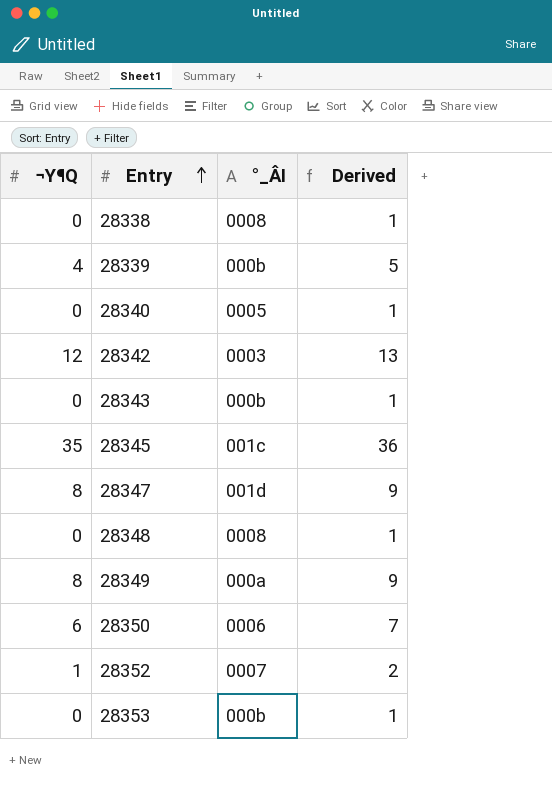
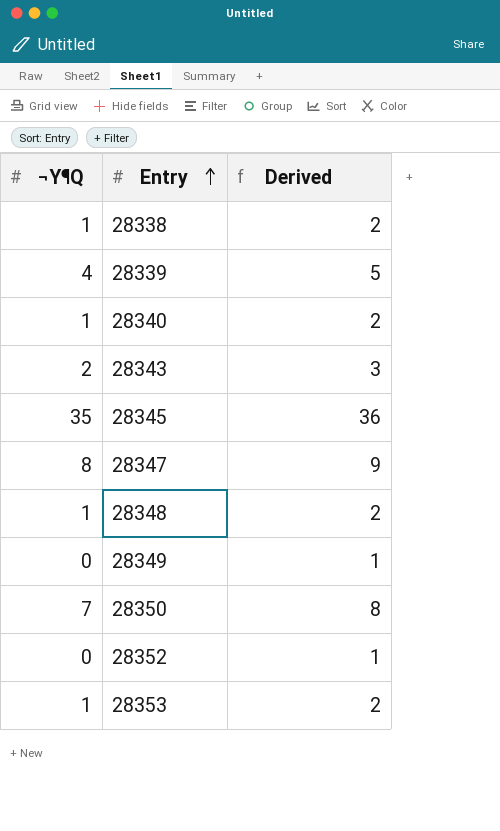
column °_ÂI | position: 3 -> none
row 28342: 12 | 0003 | 13 -> none
28338 | ¬Y¶Q: 0 -> 1
28338 | Derived: 1 -> 2
28340 | ¬Y¶Q: 0 -> 1
28340 | Derived: 1 -> 2
28343 | ¬Y¶Q: 0 -> 2
28343 | Derived: 1 -> 3
28348 | ¬Y¶Q: 0 -> 1
28348 | Derived: 1 -> 2
28349 | ¬Y¶Q: 8 -> 0
28349 | Derived: 9 -> 1
28350 | ¬Y¶Q: 6 -> 7
28350 | Derived: 7 -> 8
28352 | ¬Y¶Q: 1 -> 0
28352 | Derived: 2 -> 1
28353 | ¬Y¶Q: 0 -> 1
28353 | Derived: 1 -> 2

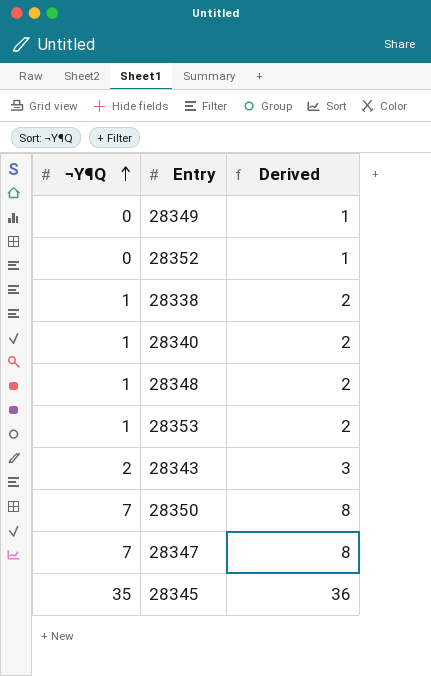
row order: Entry ascending -> ¬Y¶Q ascending
row 28339: 4 | 5 -> none
28347 | ¬Y¶Q: 8 -> 7
28347 | Derived: 9 -> 8

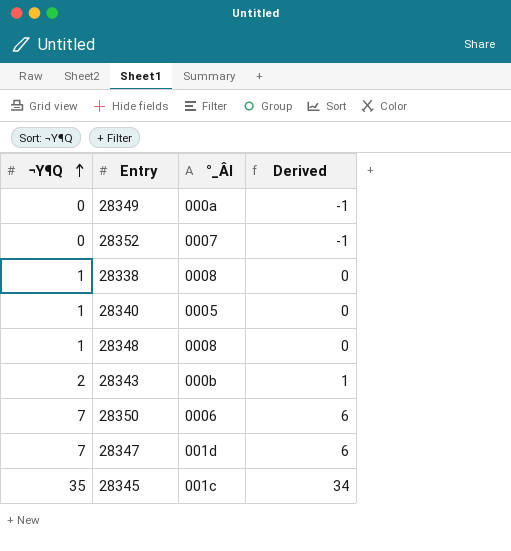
column °_ÂI | position: none -> 3
column Derived | formula: [¬Y¶Q] + 1 -> [¬Y¶Q] - 1
row 28353: 1 | 2 -> none

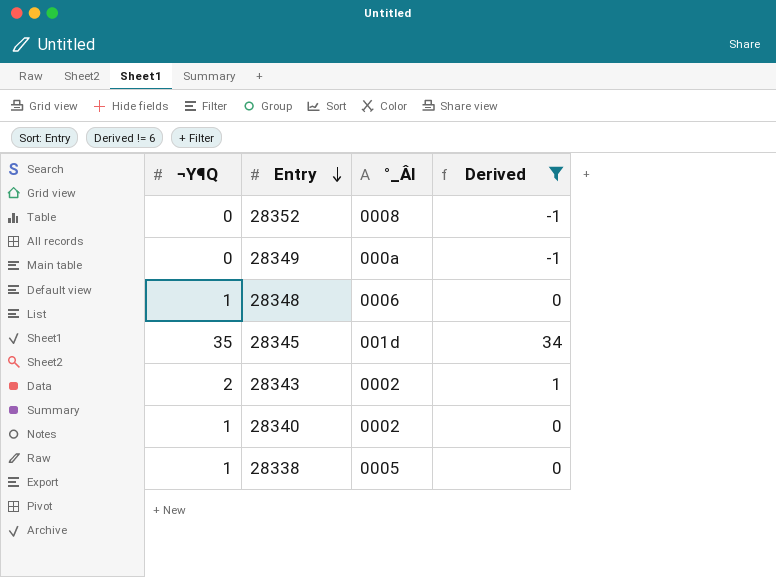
filter: none -> Derived != 6
row order: ¬Y¶Q ascending -> Entry descending
28352 | °_ÂI: 0007 -> 0008
28348 | °_ÂI: 0008 -> 0006
28345 | °_ÂI: 001c -> 001d
28343 | °_ÂI: 000b -> 0002
28340 | °_ÂI: 0005 -> 0002
28338 | °_ÂI: 0008 -> 0005

